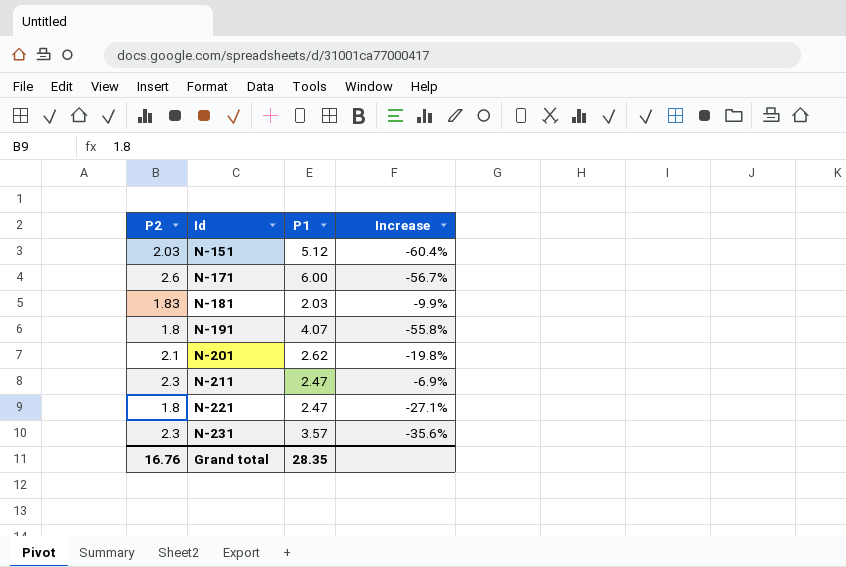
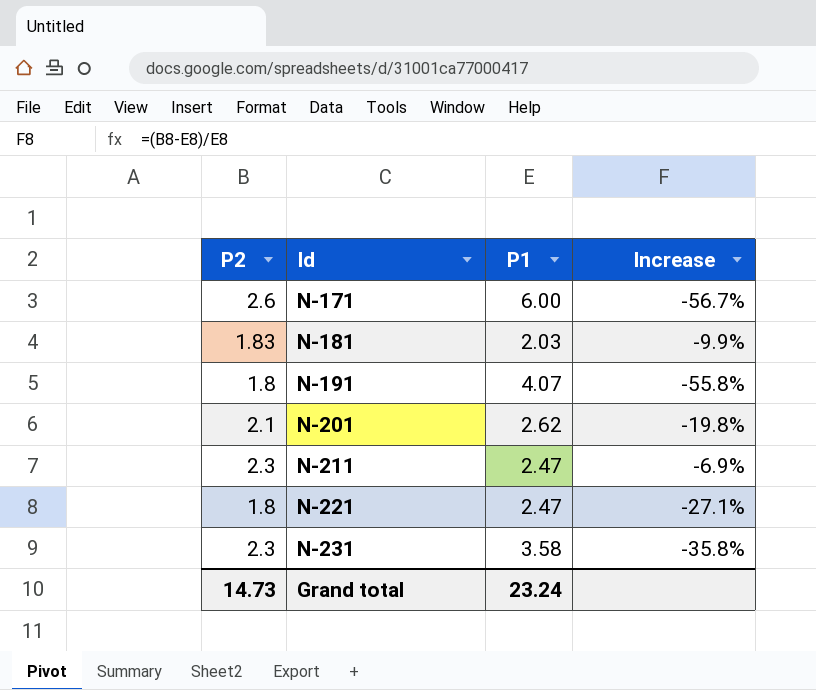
row N-151: 2.03 | 5.12 | -60.4% -> none
N-231 | P1: 3.57 -> 3.58
N-231 | Increase: -35.6% -> -35.8%
Grand total | P2: 16.76 -> 14.73
Grand total | P1: 28.35 -> 23.24

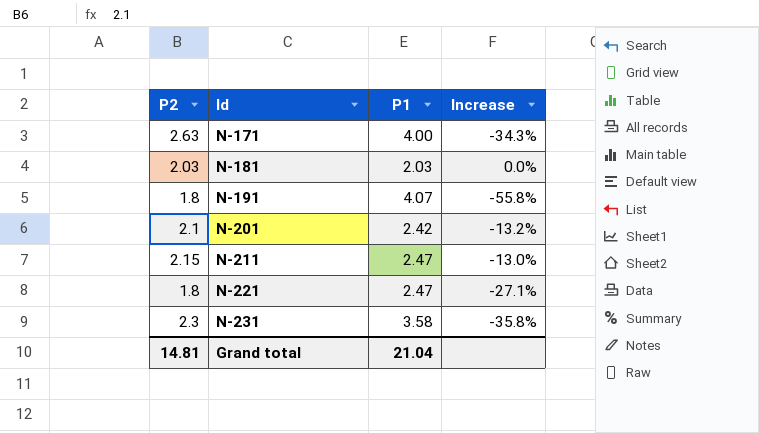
N-171 | P2: 2.6 -> 2.63
N-171 | P1: 6.00 -> 4.00
N-171 | Increase: -56.7% -> -34.3%
N-181 | P2: 1.83 -> 2.03
N-181 | Increase: -9.9% -> 0.0%
N-201 | P1: 2.62 -> 2.42
N-201 | Increase: -19.8% -> -13.2%
N-211 | P2: 2.3 -> 2.15
N-211 | Increase: -6.9% -> -13.0%
Grand total | P2: 14.73 -> 14.81
Grand total | P1: 23.24 -> 21.04

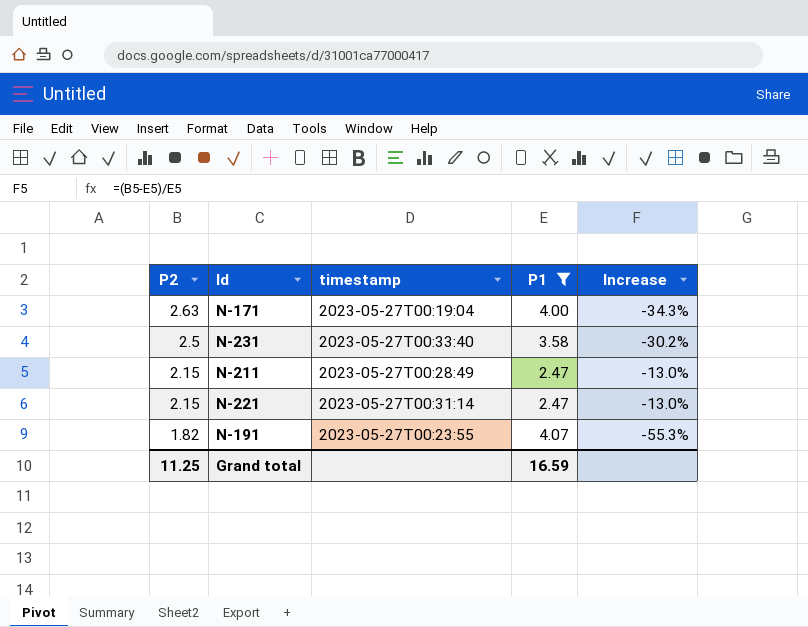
filter: none -> P1 >= 2.47
row order: Id ascending -> P2 descending
column timestamp | position: none -> 3
N-231 | P2: 2.3 -> 2.5
N-231 | Increase: -35.8% -> -30.2%
N-221 | P2: 1.8 -> 2.15
N-221 | Increase: -27.1% -> -13.0%
N-191 | P2: 1.8 -> 1.82
N-191 | Increase: -55.8% -> -55.3%
Grand total | P2: 14.81 -> 11.25
Grand total | P1: 21.04 -> 16.59

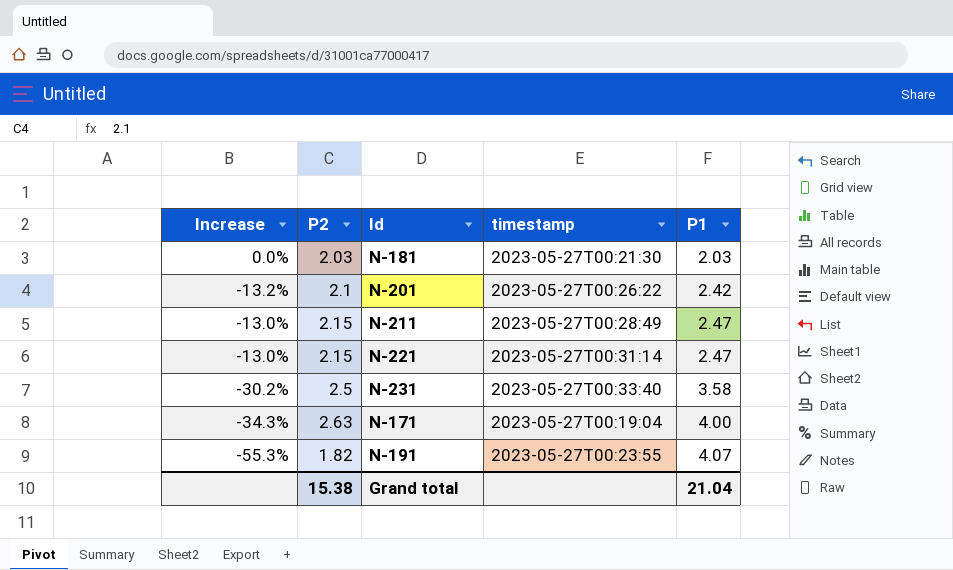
filter: P1 >= 2.47 -> none
row order: P2 descending -> P1 ascending
column Increase | position: 5 -> 1
Grand total | P2: 11.25 -> 15.38
Grand total | P1: 16.59 -> 21.04

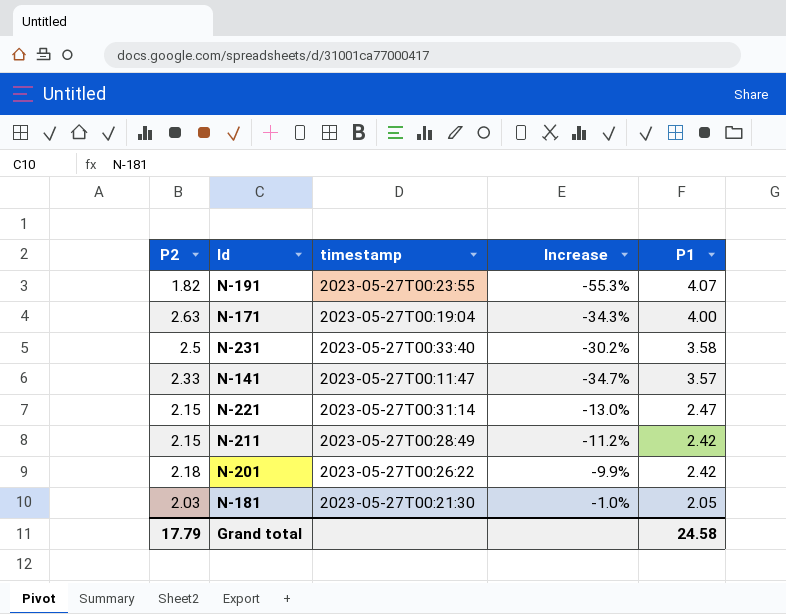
row order: P1 ascending -> P1 descending
column Increase | position: 1 -> 4
row N-141: none -> 2.33 | 2023-05-27T00:11:47 | -34.7% | 3.57
N-211 | Increase: -13.0% -> -11.2%
N-211 | P1: 2.47 -> 2.42
N-201 | P2: 2.1 -> 2.18
N-201 | Increase: -13.2% -> -9.9%
N-181 | Increase: 0.0% -> -1.0%
N-181 | P1: 2.03 -> 2.05
Grand total | P2: 15.38 -> 17.79
Grand total | P1: 21.04 -> 24.58

